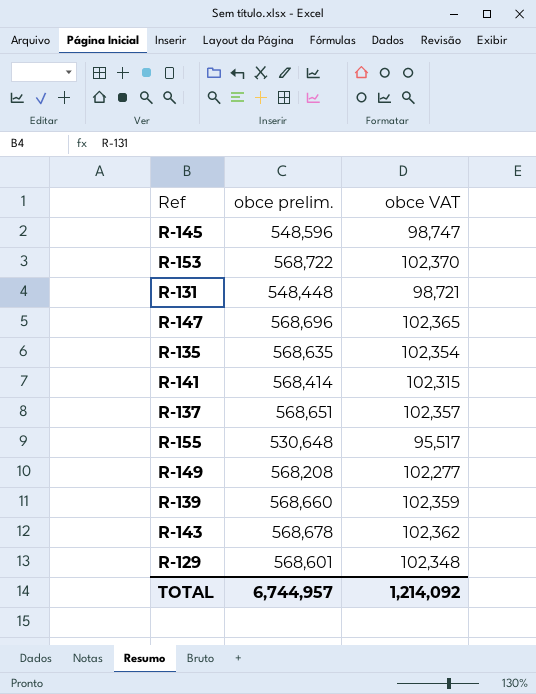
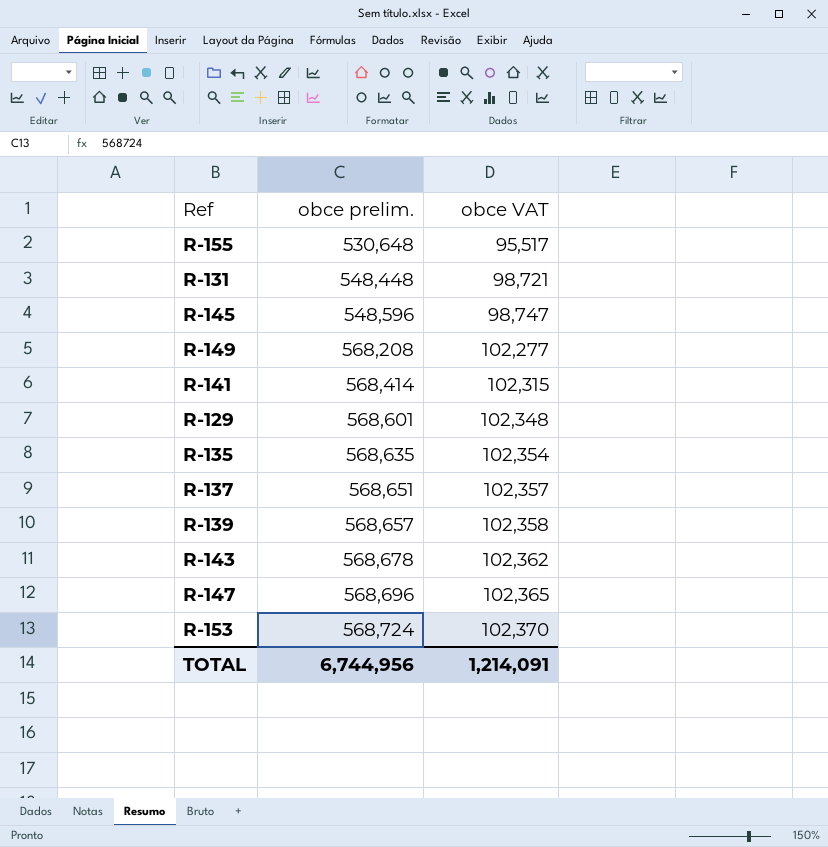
row order: none -> obce prelim. ascending
R-139 | obce prelim.: 568,660 -> 568,657
R-139 | obce VAT: 102,359 -> 102,358
R-153 | obce prelim.: 568,722 -> 568,724
TOTAL | obce prelim.: 6,744,957 -> 6,744,956
TOTAL | obce VAT: 1,214,092 -> 1,214,091

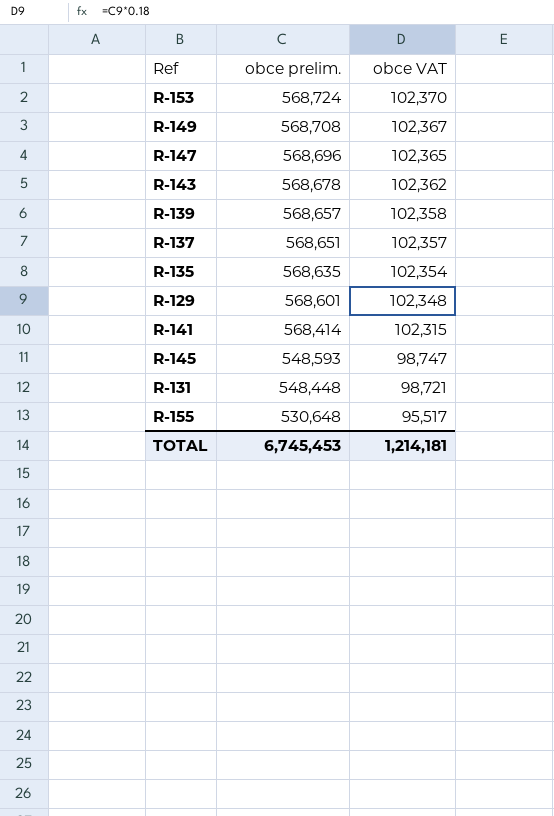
row order: obce prelim. ascending -> obce prelim. descending
R-149 | obce prelim.: 568,208 -> 568,708
R-149 | obce VAT: 102,277 -> 102,367
R-145 | obce prelim.: 548,596 -> 548,593
TOTAL | obce prelim.: 6,744,956 -> 6,745,453
TOTAL | obce VAT: 1,214,091 -> 1,214,181

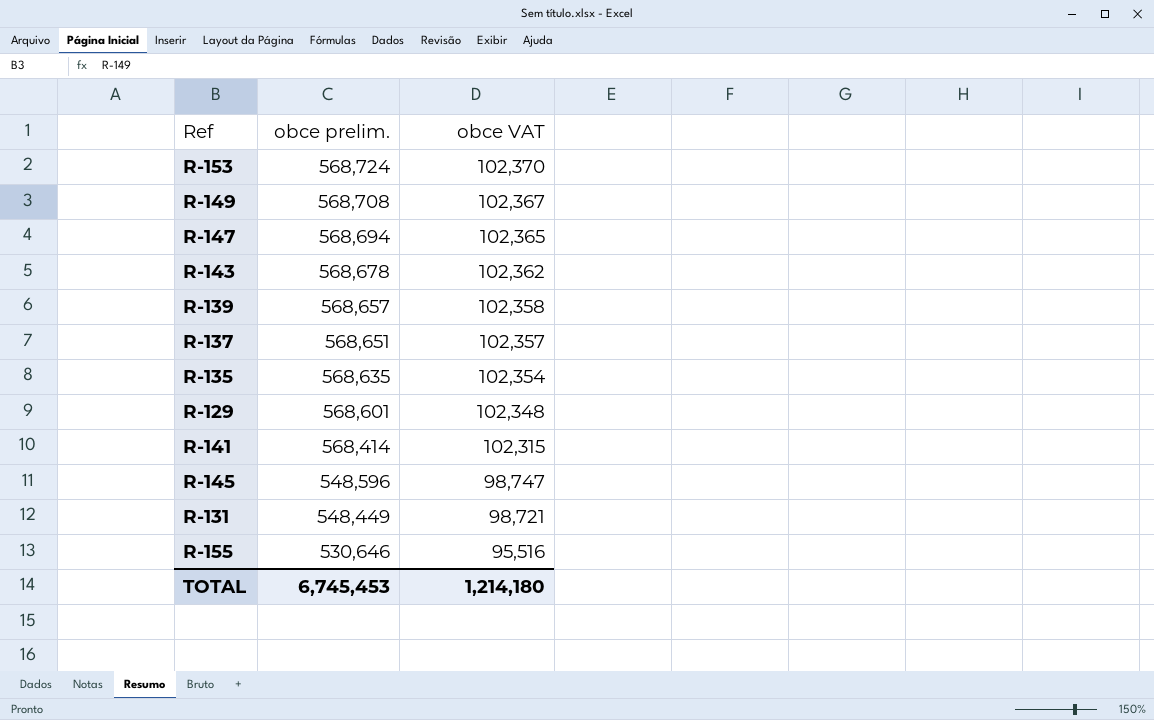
R-147 | obce prelim.: 568,696 -> 568,694
R-145 | obce prelim.: 548,593 -> 548,596
R-131 | obce prelim.: 548,448 -> 548,449
R-155 | obce prelim.: 530,648 -> 530,646
R-155 | obce VAT: 95,517 -> 95,516
TOTAL | obce VAT: 1,214,181 -> 1,214,180

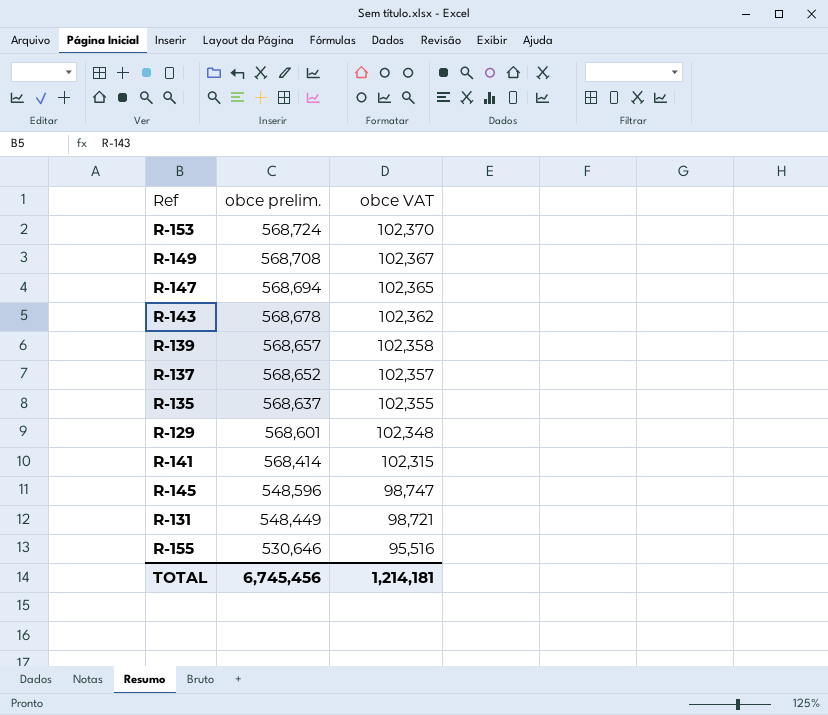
R-137 | obce prelim.: 568,651 -> 568,652
R-135 | obce prelim.: 568,635 -> 568,637
R-135 | obce VAT: 102,354 -> 102,355
TOTAL | obce prelim.: 6,745,453 -> 6,745,456
TOTAL | obce VAT: 1,214,180 -> 1,214,181

